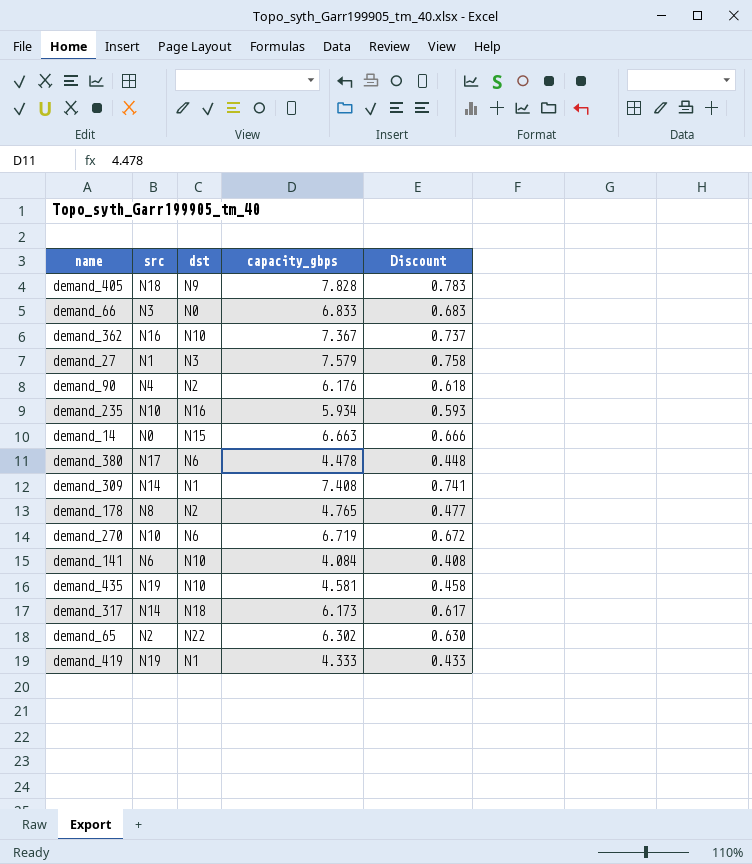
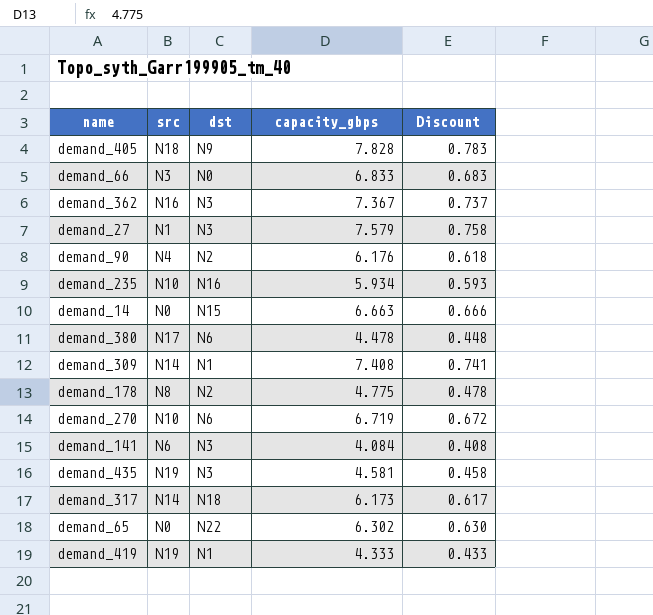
demand_362 | dst: N10 -> N3
demand_178 | capacity_gbps: 4.765 -> 4.775
demand_178 | Discount: 0.477 -> 0.478
demand_141 | dst: N10 -> N3
demand_435 | dst: N10 -> N3
demand_65 | src: N2 -> N0

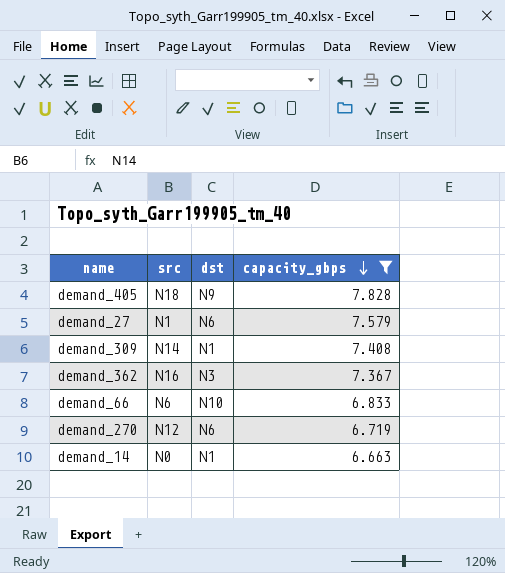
filter: none -> capacity_gbps >= 6.663
row order: none -> capacity_gbps descending
column Discount | formula: [capacity_gbps] * 0.1 -> none
demand_27 | dst: N3 -> N6
demand_66 | src: N3 -> N6
demand_66 | dst: N0 -> N10
demand_270 | src: N10 -> N12
demand_14 | dst: N15 -> N1

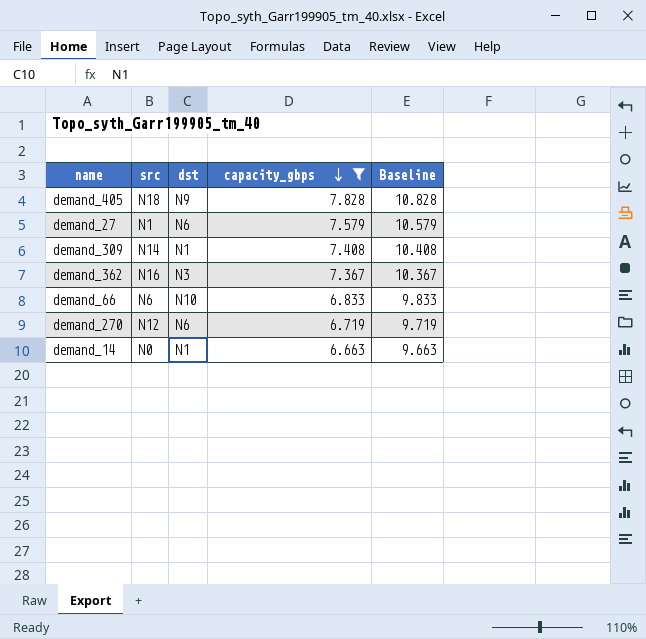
column Baseline | formula: none -> [capacity_gbps] + 3

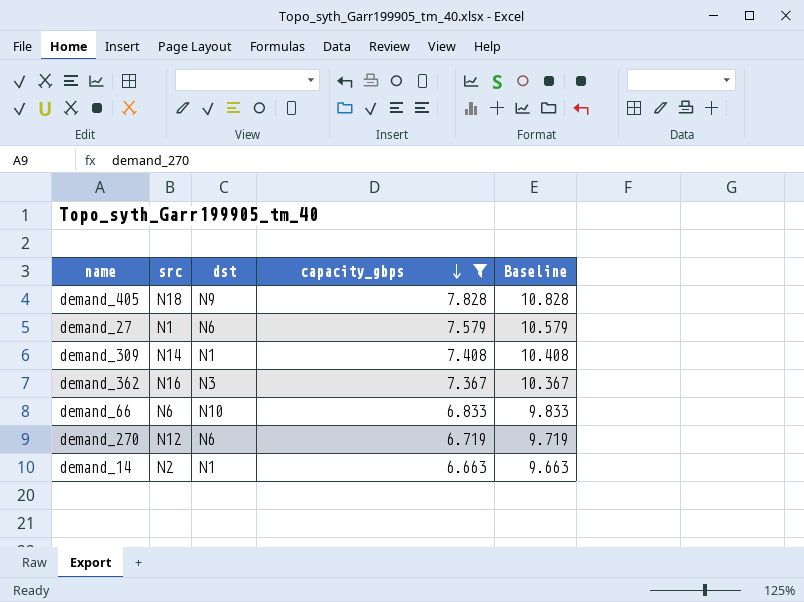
demand_14 | src: N0 -> N2

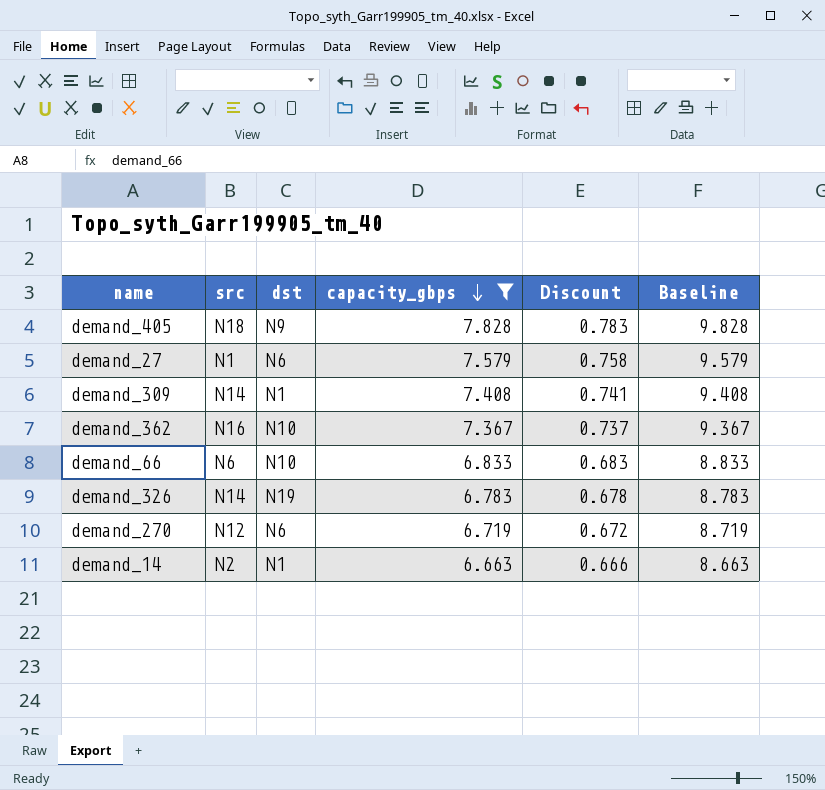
column Discount | formula: none -> [capacity_gbps] * 0.1
column Baseline | formula: [capacity_gbps] + 3 -> [capacity_gbps] + 2
demand_362 | dst: N3 -> N10
row demand_326: none -> N14 | N19 | 6.783 | 0.678 | 8.783

